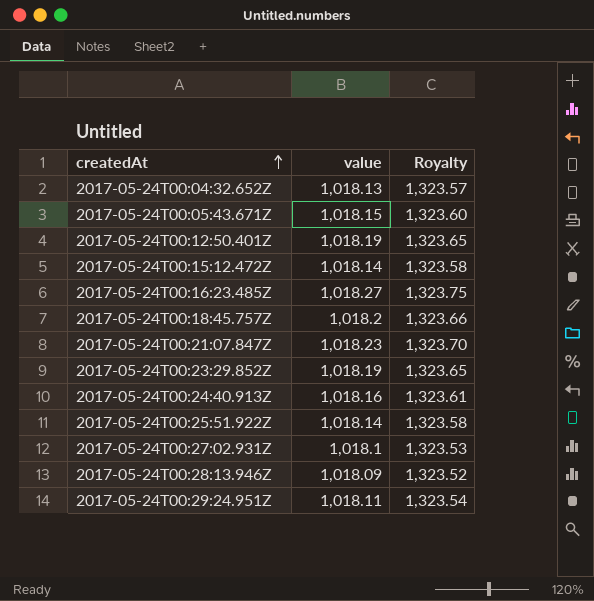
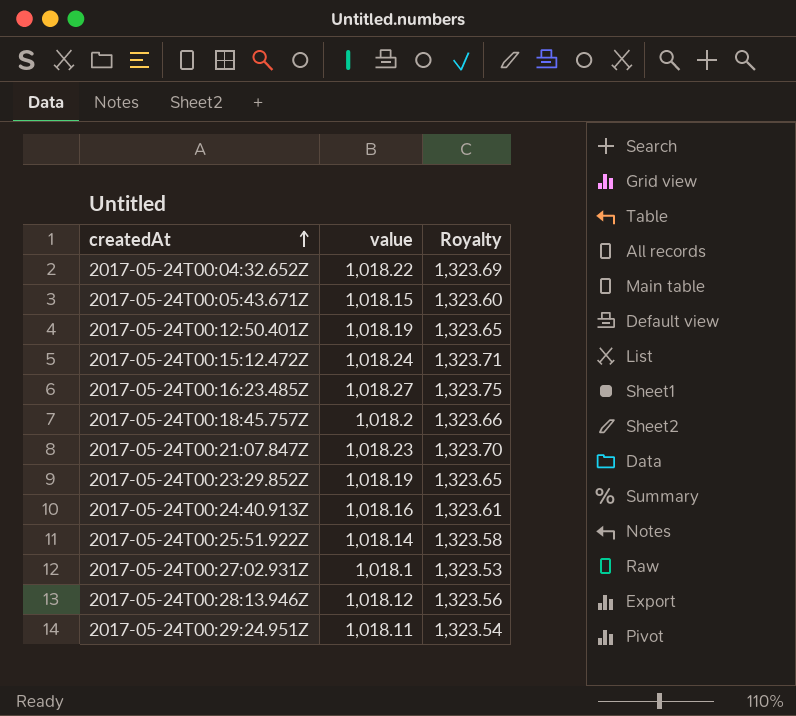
2017-05-24T00:04:32.652Z | value: 1,018.13 -> 1,018.22
2017-05-24T00:04:32.652Z | Royalty: 1,323.57 -> 1,323.69
2017-05-24T00:15:12.472Z | value: 1,018.14 -> 1,018.24
2017-05-24T00:15:12.472Z | Royalty: 1,323.58 -> 1,323.71
2017-05-24T00:28:13.946Z | value: 1,018.09 -> 1,018.12
2017-05-24T00:28:13.946Z | Royalty: 1,323.52 -> 1,323.56

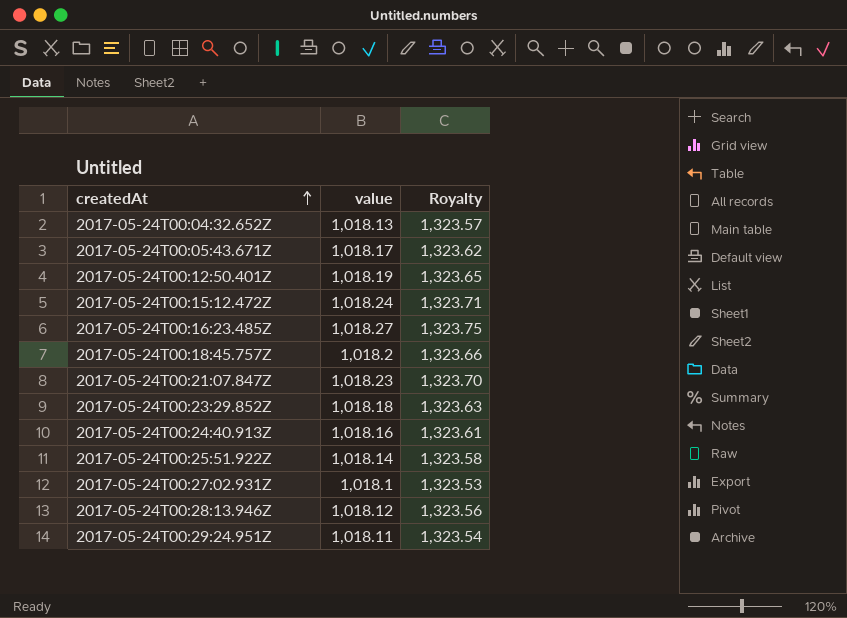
2017-05-24T00:04:32.652Z | value: 1,018.22 -> 1,018.13
2017-05-24T00:04:32.652Z | Royalty: 1,323.69 -> 1,323.57
2017-05-24T00:05:43.671Z | value: 1,018.15 -> 1,018.17
2017-05-24T00:05:43.671Z | Royalty: 1,323.60 -> 1,323.62
2017-05-24T00:23:29.852Z | value: 1,018.19 -> 1,018.18
2017-05-24T00:23:29.852Z | Royalty: 1,323.65 -> 1,323.63

